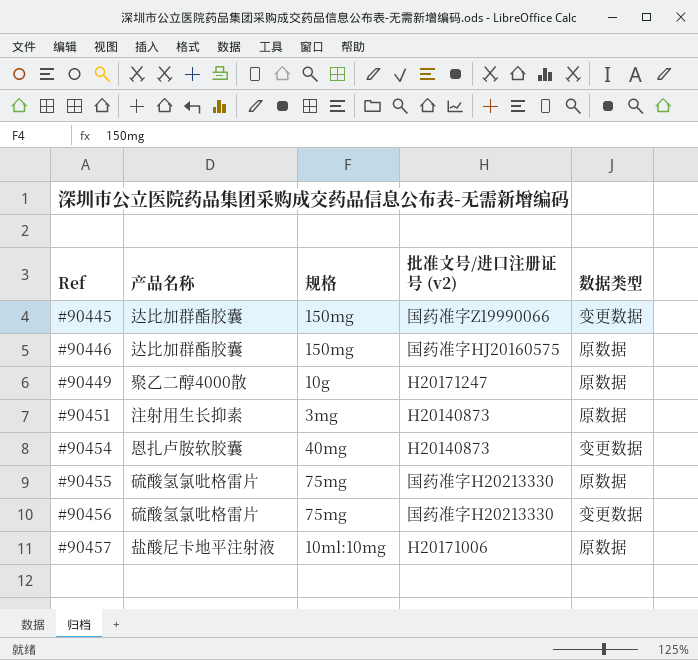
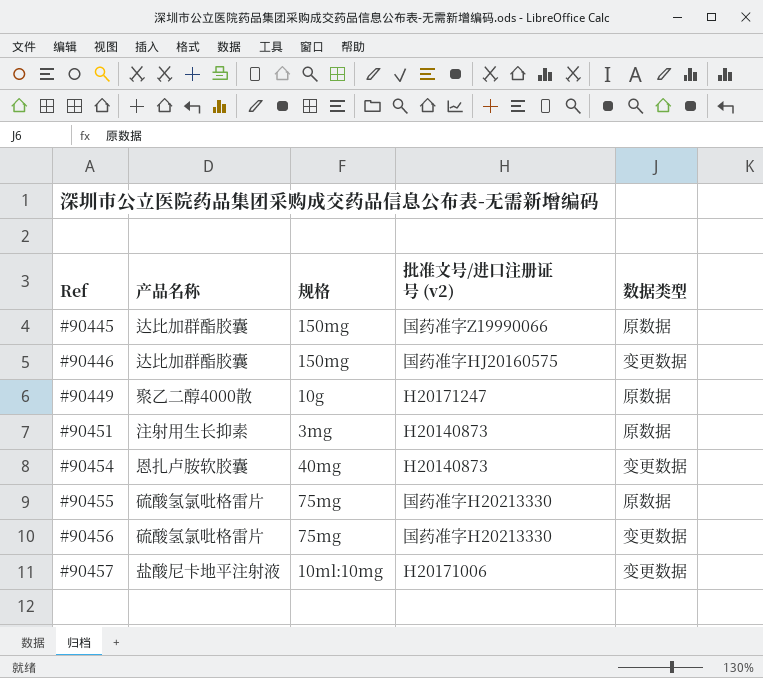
#90445 | 数据类型: 变更数据 -> 原数据
#90446 | 数据类型: 原数据 -> 变更数据
#90457 | 数据类型: 原数据 -> 变更数据

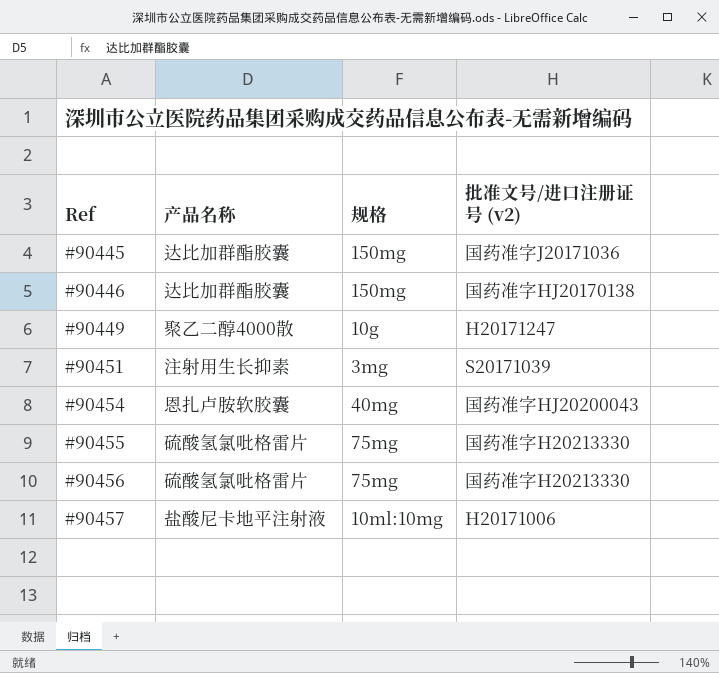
column 数据类型 | position: 5 -> none
#90445 | 批准文号/进口注册证号 (v2): 国药准字Z19990066 -> 国药准字J20171036
#90446 | 批准文号/进口注册证号 (v2): 国药准字HJ20160575 -> 国药准字HJ20170138
#90451 | 批准文号/进口注册证号 (v2): H20140873 -> S20171039
#90454 | 批准文号/进口注册证号 (v2): H20140873 -> 国药准字HJ20200043

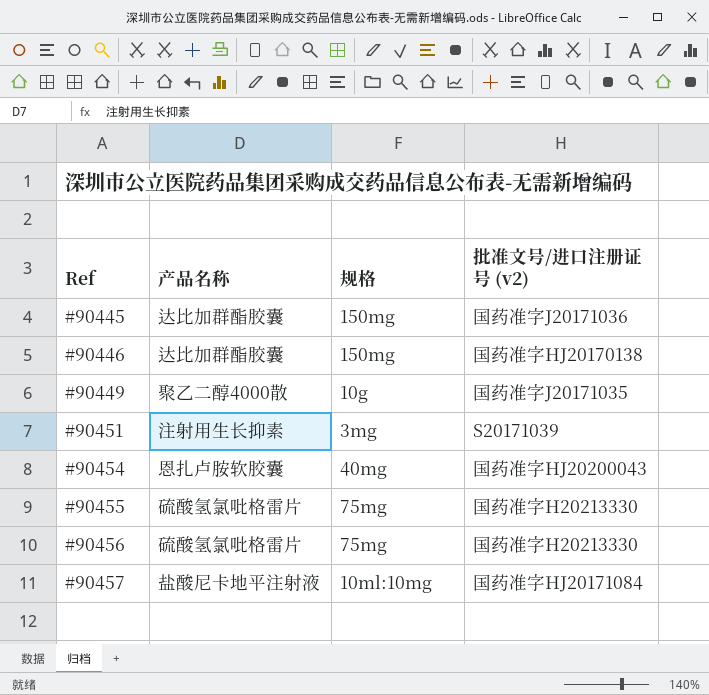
#90449 | 批准文号/进口注册证号 (v2): H20171247 -> 国药准字J20171035
#90457 | 批准文号/进口注册证号 (v2): H20171006 -> 国药准字HJ20171084

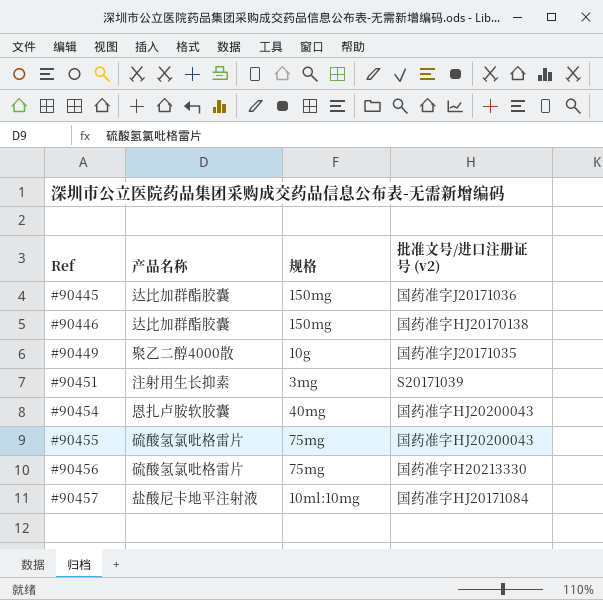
#90455 | 批准文号/进口注册证号 (v2): 国药准字H20213330 -> 国药准字HJ20200043

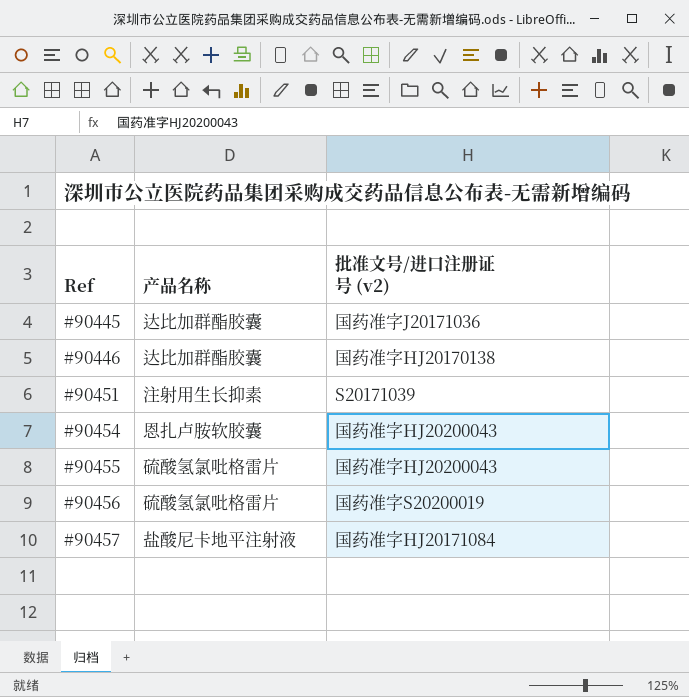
column 规格 | position: 3 -> none
row #90449: 聚乙二醇4000散 | 10g | 国药准字J20171035 -> none
#90456 | 批准文号/进口注册证号 (v2): 国药准字H20213330 -> 国药准字S20200019

